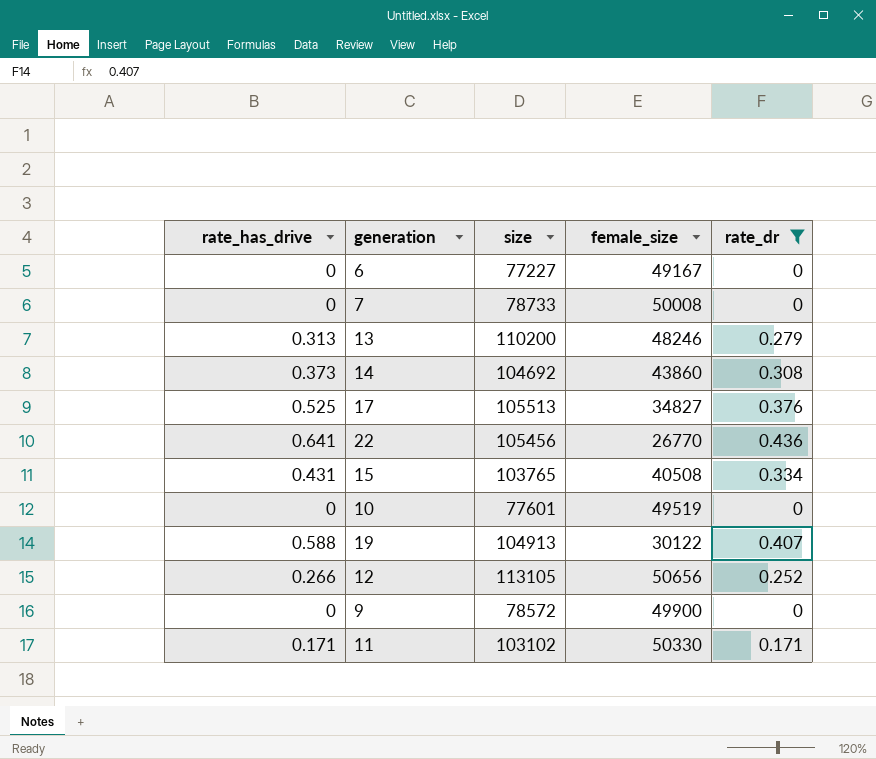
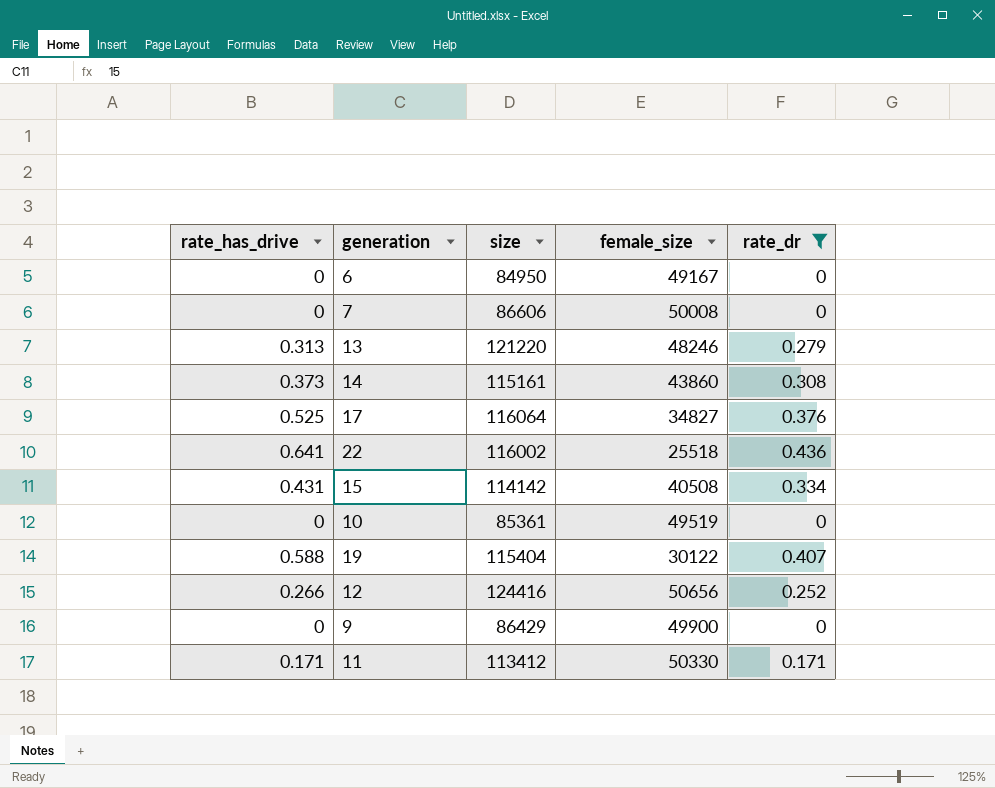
6 | size: 77227 -> 84950
7 | size: 78733 -> 86606
13 | size: 110200 -> 121220
14 | size: 104692 -> 115161
17 | size: 105513 -> 116064
22 | size: 105456 -> 116002
22 | female_size: 26770 -> 25518
15 | size: 103765 -> 114142
10 | size: 77601 -> 85361
19 | size: 104913 -> 115404
12 | size: 113105 -> 124416
9 | size: 78572 -> 86429
11 | size: 103102 -> 113412

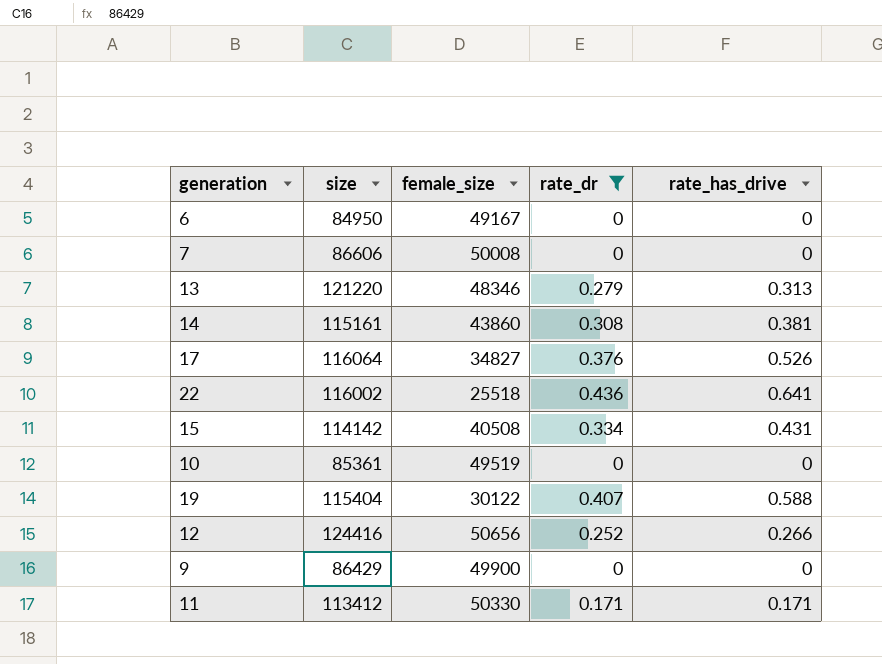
column rate_has_drive | position: 1 -> 5
13 | female_size: 48246 -> 48346
14 | rate_has_drive: 0.373 -> 0.381
17 | rate_has_drive: 0.525 -> 0.526

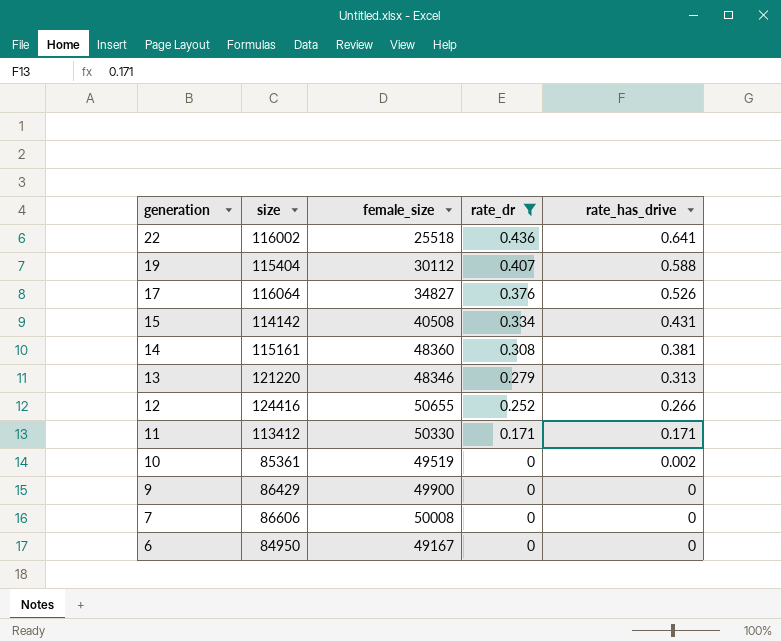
row order: none -> generation descending
19 | female_size: 30122 -> 30112
14 | female_size: 43860 -> 48360
12 | female_size: 50656 -> 50655
10 | rate_has_drive: 0 -> 0.002

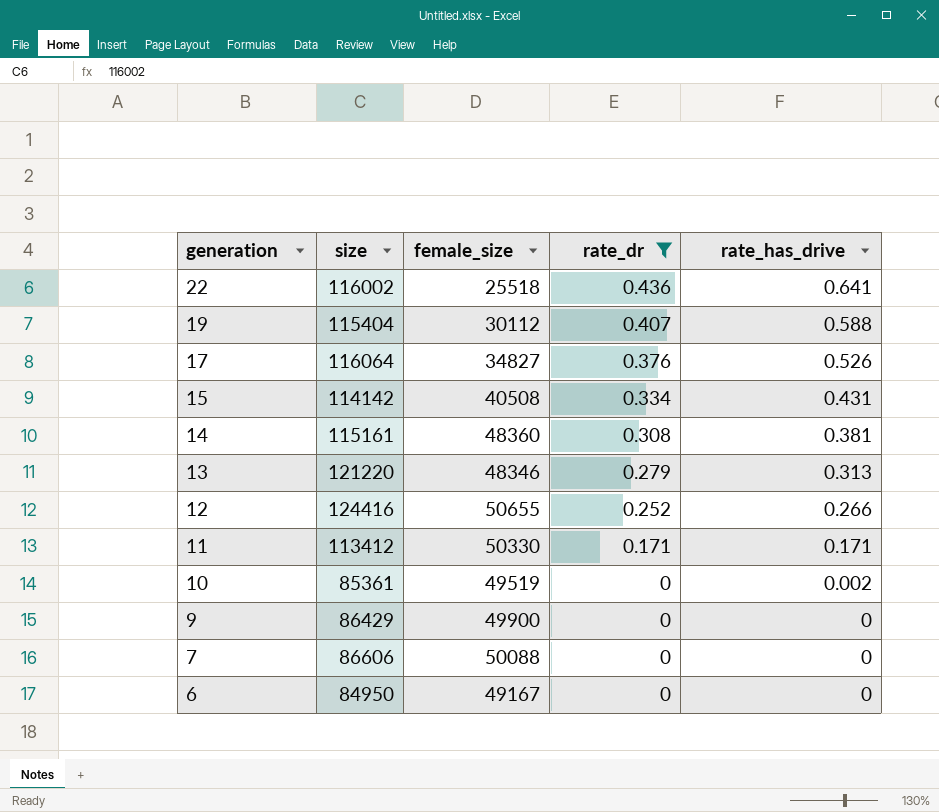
7 | female_size: 50008 -> 50088

